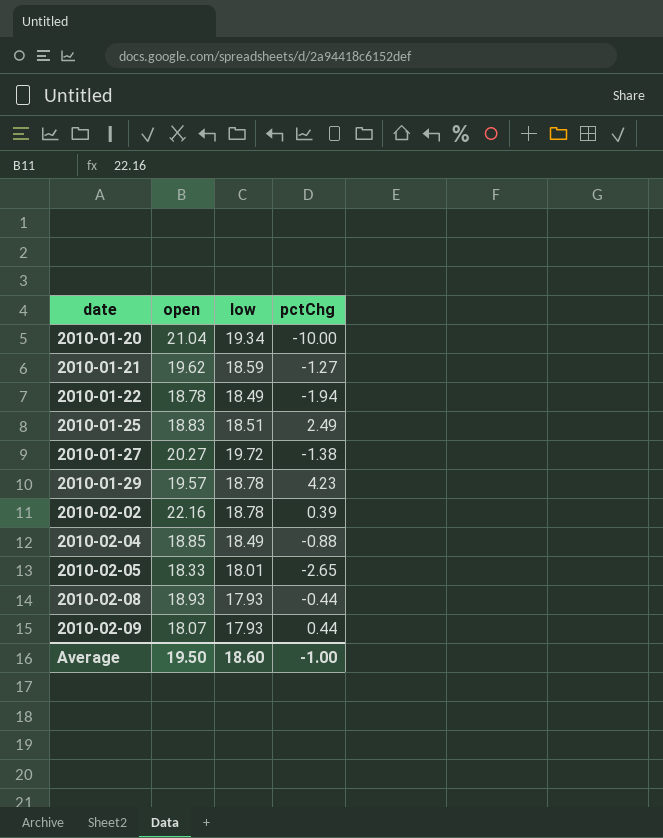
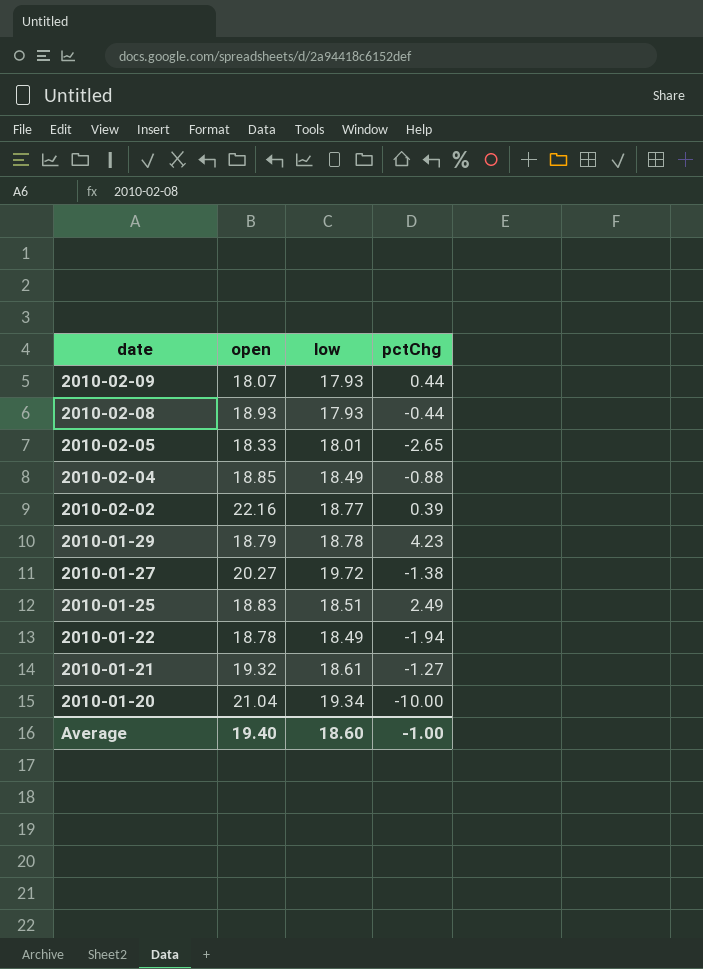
row order: date ascending -> date descending
2010-02-02 | low: 18.78 -> 18.77
2010-01-29 | open: 19.57 -> 18.79
2010-01-21 | open: 19.62 -> 19.32
2010-01-21 | low: 18.59 -> 18.61
Average | open: 19.50 -> 19.40

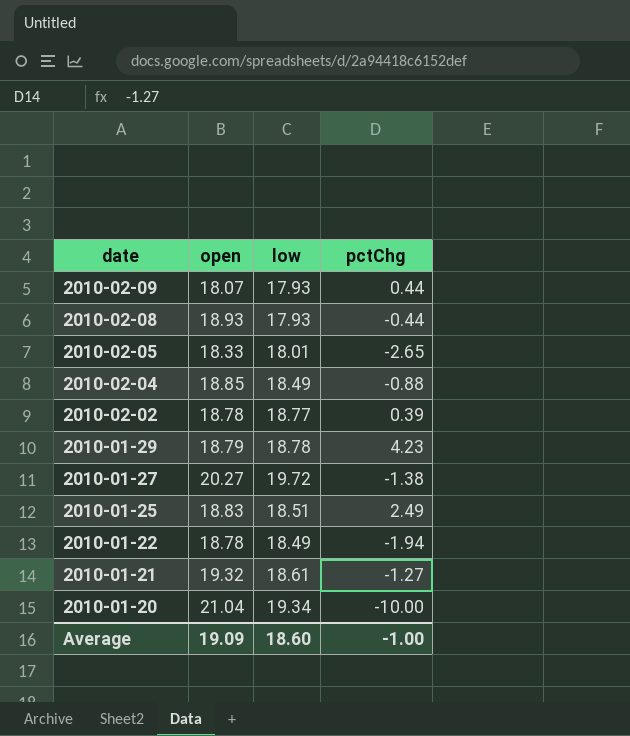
2010-02-02 | open: 22.16 -> 18.78
Average | open: 19.40 -> 19.09

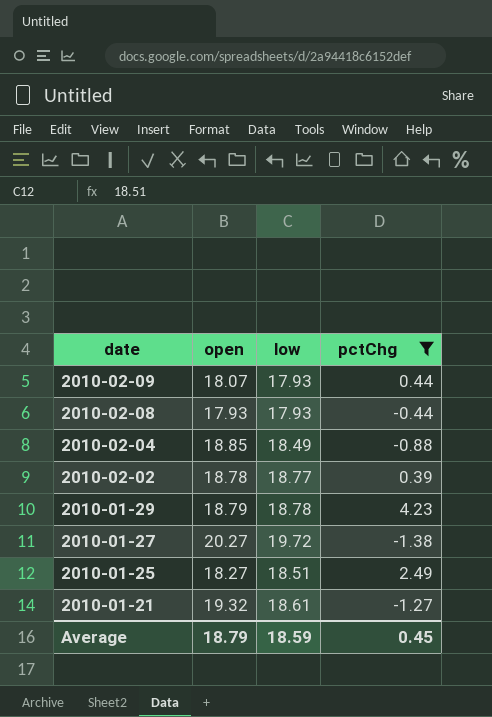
filter: none -> pctChg >= -1.38
2010-02-08 | open: 18.93 -> 17.93
2010-01-25 | open: 18.83 -> 18.27
Average | open: 19.09 -> 18.79
Average | low: 18.60 -> 18.59
Average | pctChg: -1.00 -> 0.45

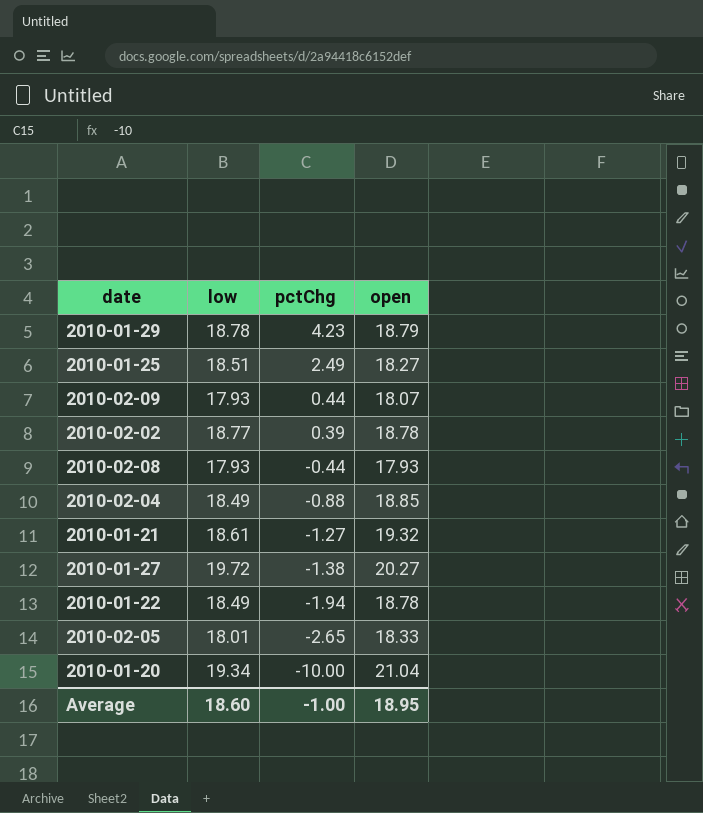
filter: pctChg >= -1.38 -> none
row order: date descending -> pctChg descending
column open | position: 2 -> 4
Average | low: 18.59 -> 18.60
Average | pctChg: 0.45 -> -1.00
Average | open: 18.79 -> 18.95

